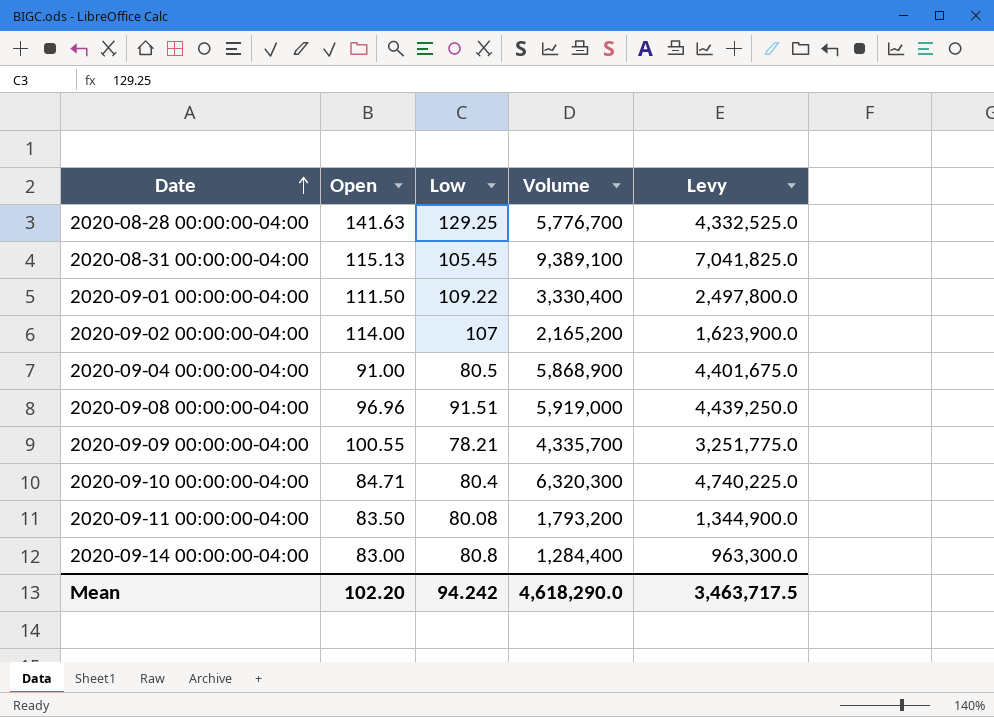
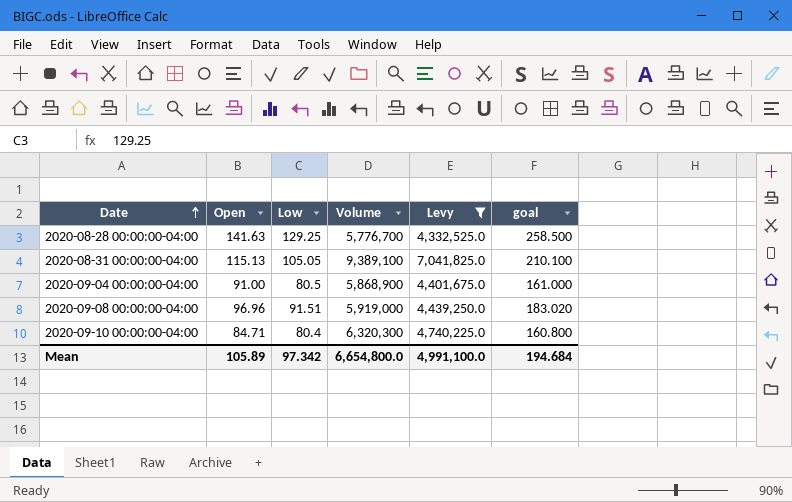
filter: none -> Levy >= 4,332,525.0
column goal | formula: none -> [Low] * 2
2020-08-31 00:00:00-04:00 | Low: 105.45 -> 105.05
Mean | Open: 102.20 -> 105.89
Mean | Low: 94.242 -> 97.342
Mean | Volume: 4,618,290.0 -> 6,654,800.0
Mean | Levy: 3,463,717.5 -> 4,991,100.0

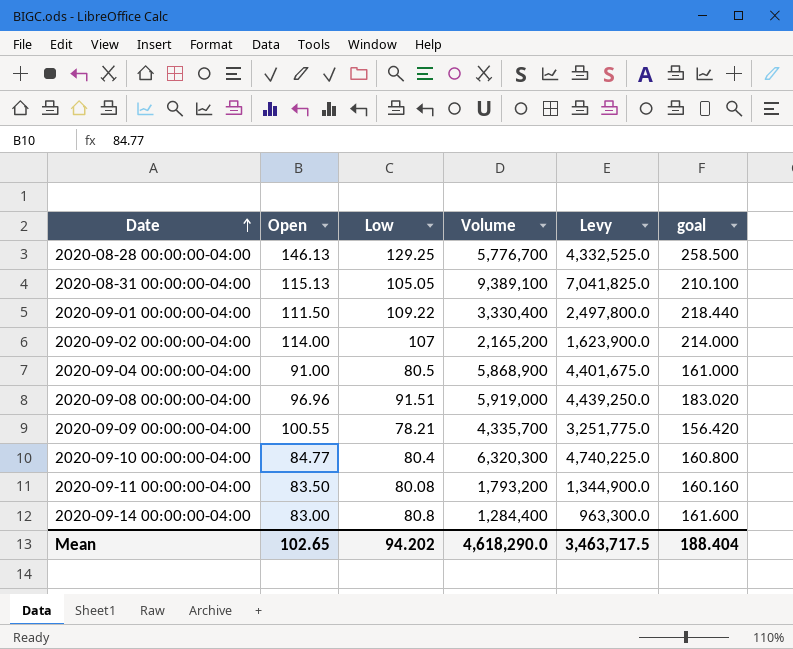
filter: Levy >= 4,332,525.0 -> none
2020-08-28 00:00:00-04:00 | Open: 141.63 -> 146.13
2020-09-10 00:00:00-04:00 | Open: 84.71 -> 84.77
Mean | Open: 105.89 -> 102.65
Mean | Low: 97.342 -> 94.202
Mean | Volume: 6,654,800.0 -> 4,618,290.0
Mean | Levy: 4,991,100.0 -> 3,463,717.5
Mean | goal: 194.684 -> 188.404

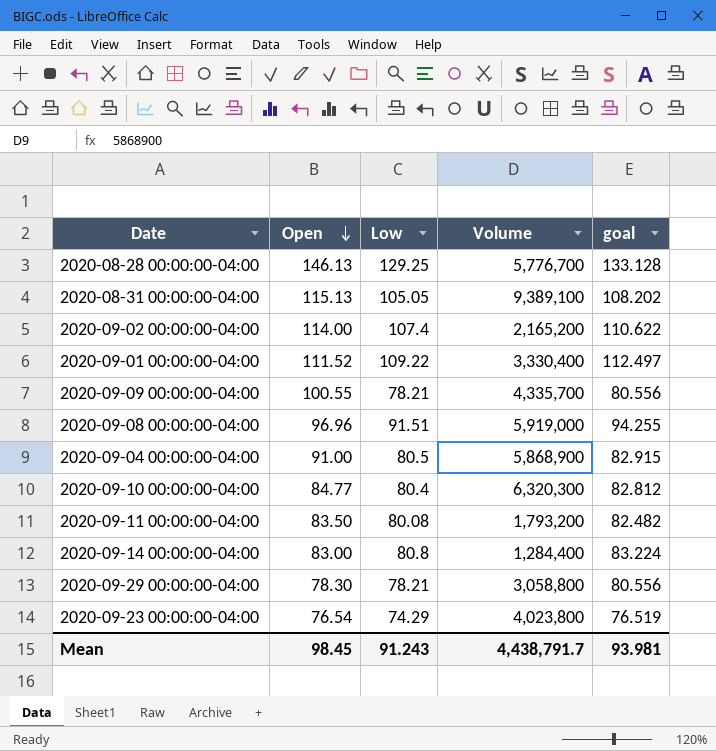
row order: Date ascending -> Open descending
column Levy | formula: [Volume] * 0.75 -> none
column goal | formula: [Low] * 2 -> [Low] * 1.03
2020-09-02 00:00:00-04:00 | Low: 107 -> 107.4
2020-09-01 00:00:00-04:00 | Open: 111.50 -> 111.52
row 2020-09-29 00:00:00-04:00: none -> 78.30 | 78.21 | 3,058,800 | 80.556
row 2020-09-23 00:00:00-04:00: none -> 76.54 | 74.29 | 4,023,800 | 76.519
Mean | Open: 102.65 -> 98.45
Mean | Low: 94.202 -> 91.243
Mean | Volume: 4,618,290.0 -> 4,438,791.7
Mean | goal: 188.404 -> 93.981

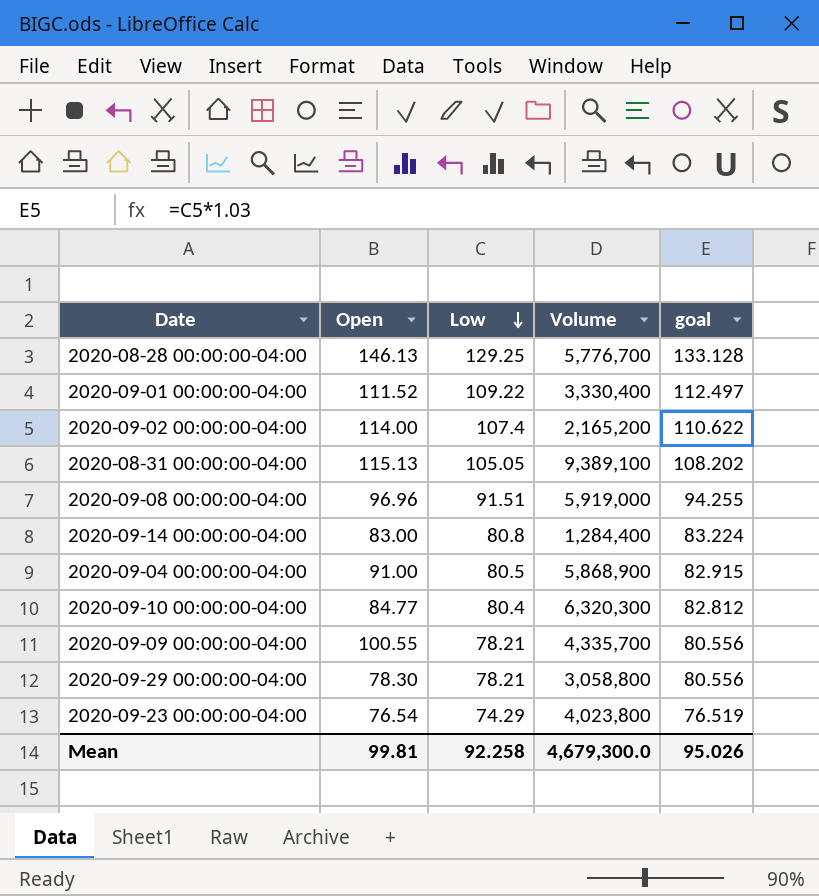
row order: Open descending -> Low descending
row 2020-09-11 00:00:00-04:00: 83.50 | 80.08 | 1,793,200 | 82.482 -> none
Mean | Open: 98.45 -> 99.81
Mean | Low: 91.243 -> 92.258
Mean | Volume: 4,438,791.7 -> 4,679,300.0
Mean | goal: 93.981 -> 95.026

